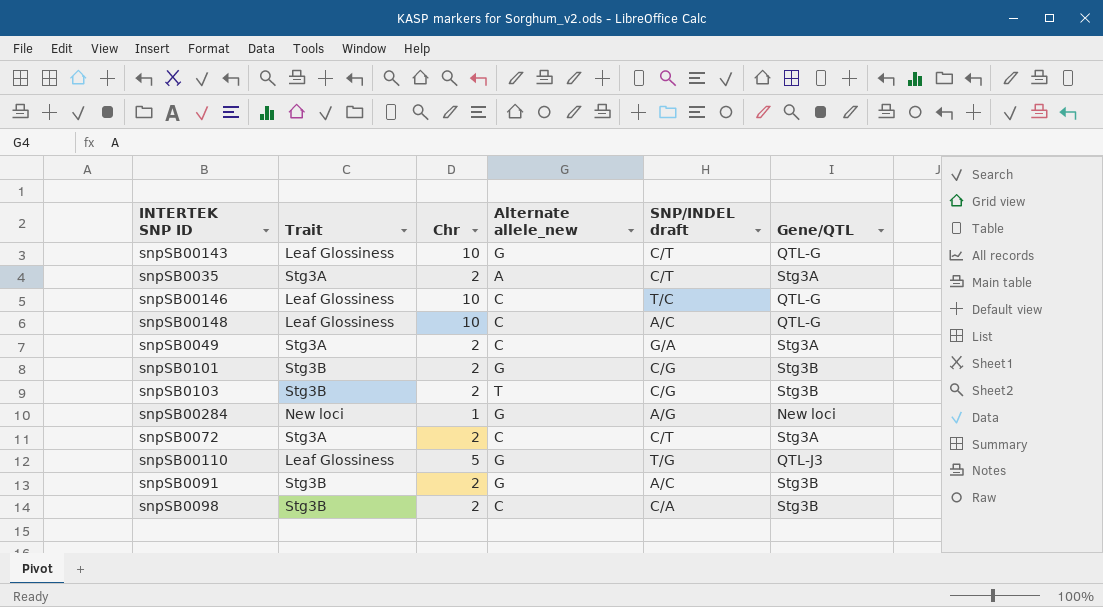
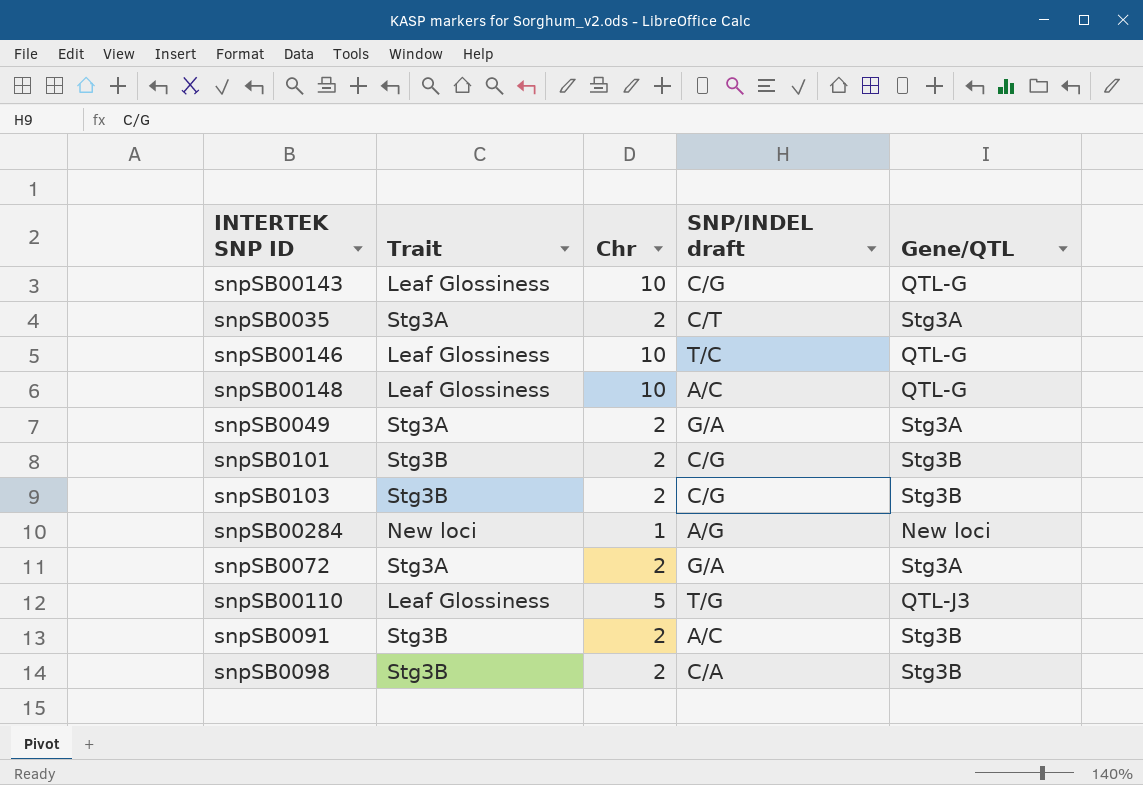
column Alternate allele_new | position: 4 -> none
snpSB00143 | SNP/INDEL draft: C/T -> C/G
snpSB0072 | SNP/INDEL draft: C/T -> G/A

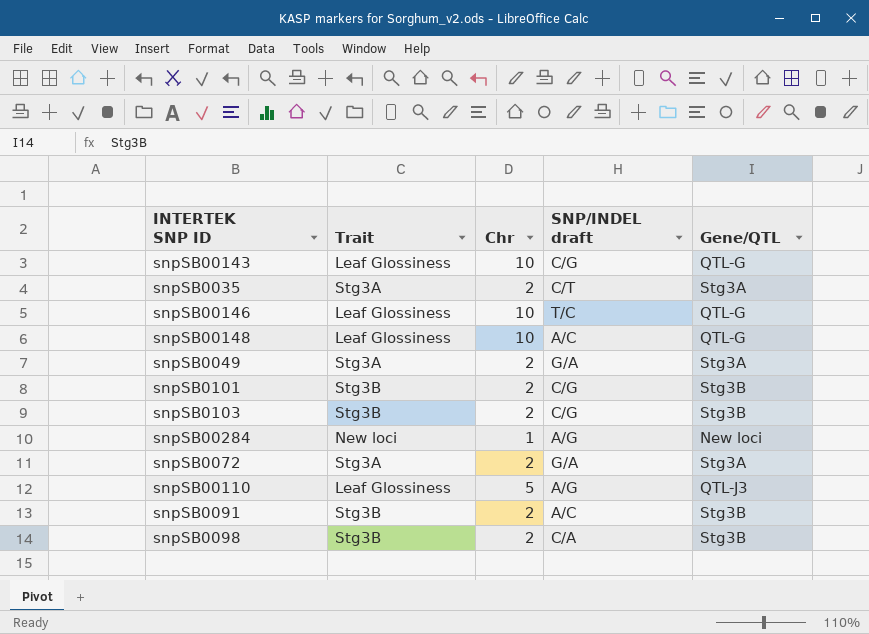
snpSB00110 | SNP/INDEL draft: T/G -> A/G

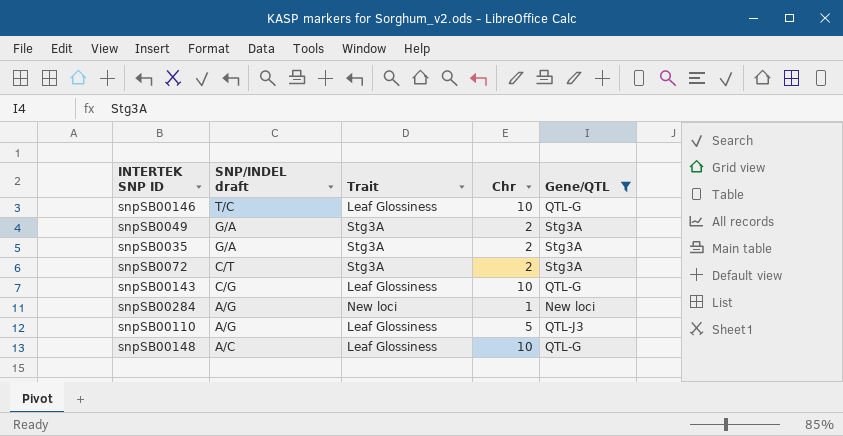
filter: none -> Gene/QTL != Stg3B
row order: none -> SNP/INDEL draft descending
column SNP/INDEL draft | position: 4 -> 2
snpSB0035 | SNP/INDEL draft: C/T -> G/A
snpSB0072 | SNP/INDEL draft: G/A -> C/T

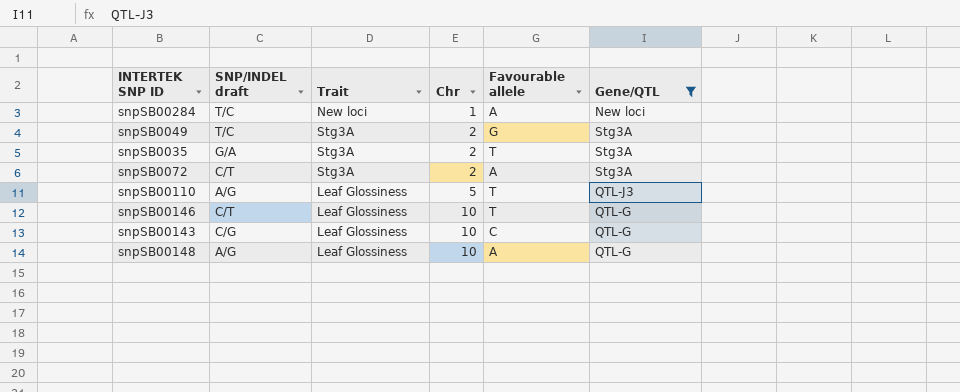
row order: SNP/INDEL draft descending -> Chr ascending
column Favourable allele | position: none -> 5
snpSB00284 | SNP/INDEL draft: A/G -> T/C
snpSB0049 | SNP/INDEL draft: G/A -> T/C
snpSB00146 | SNP/INDEL draft: T/C -> C/T
snpSB00148 | SNP/INDEL draft: A/C -> A/G

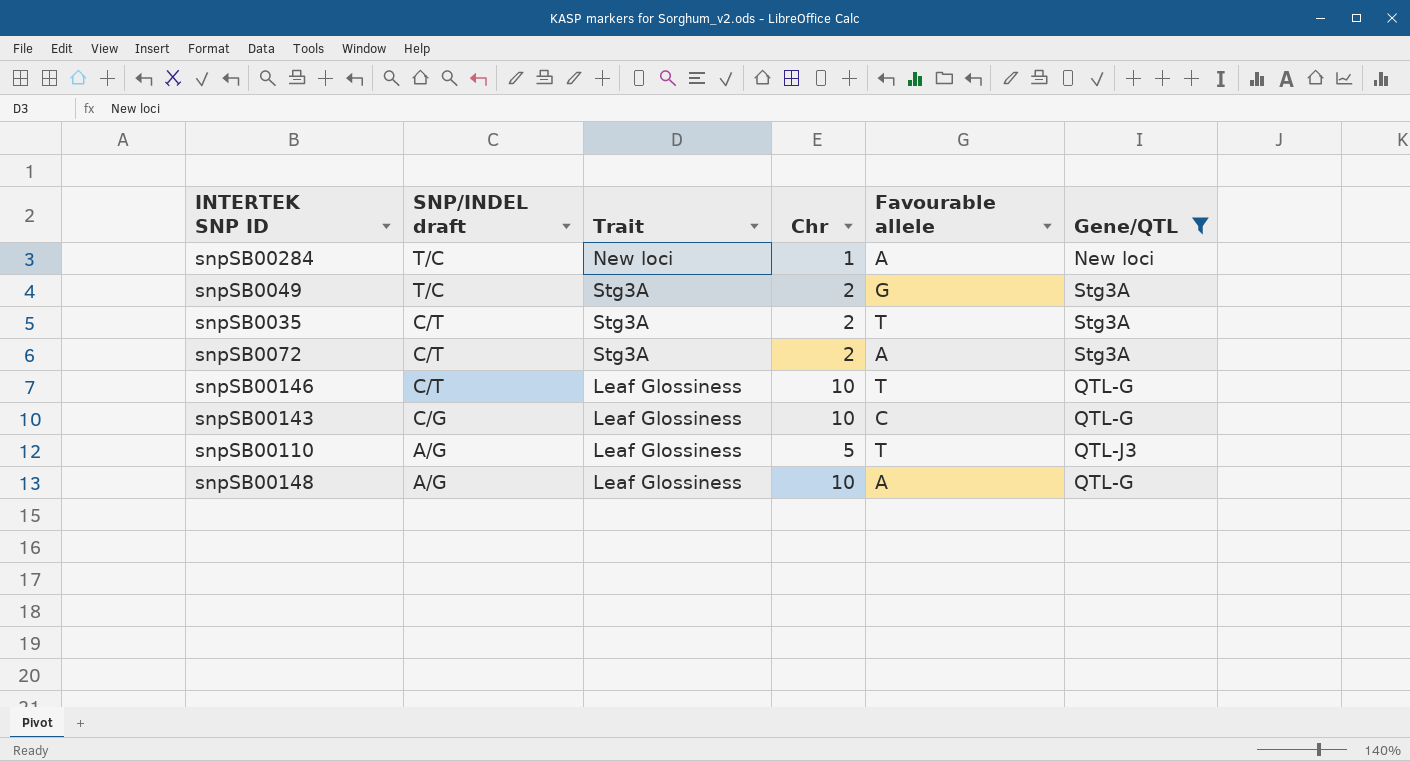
row order: Chr ascending -> SNP/INDEL draft descending
snpSB0035 | SNP/INDEL draft: G/A -> C/T

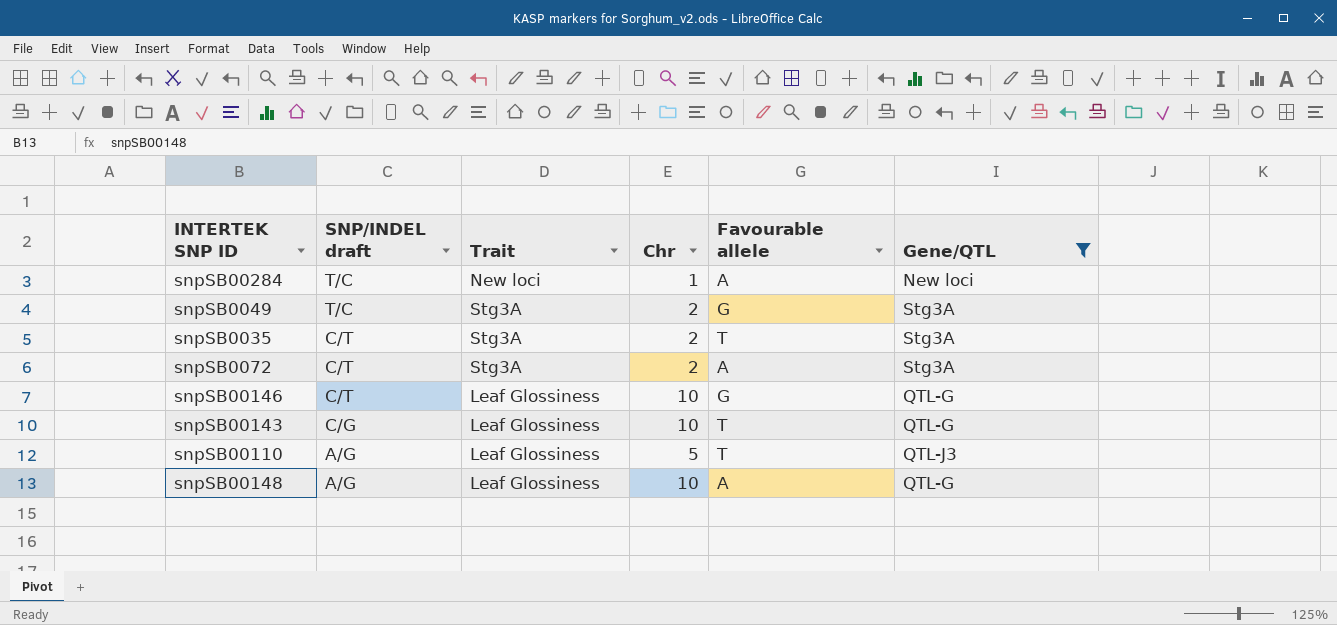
snpSB00146 | Favourable allele: T -> G
snpSB00143 | Favourable allele: C -> T

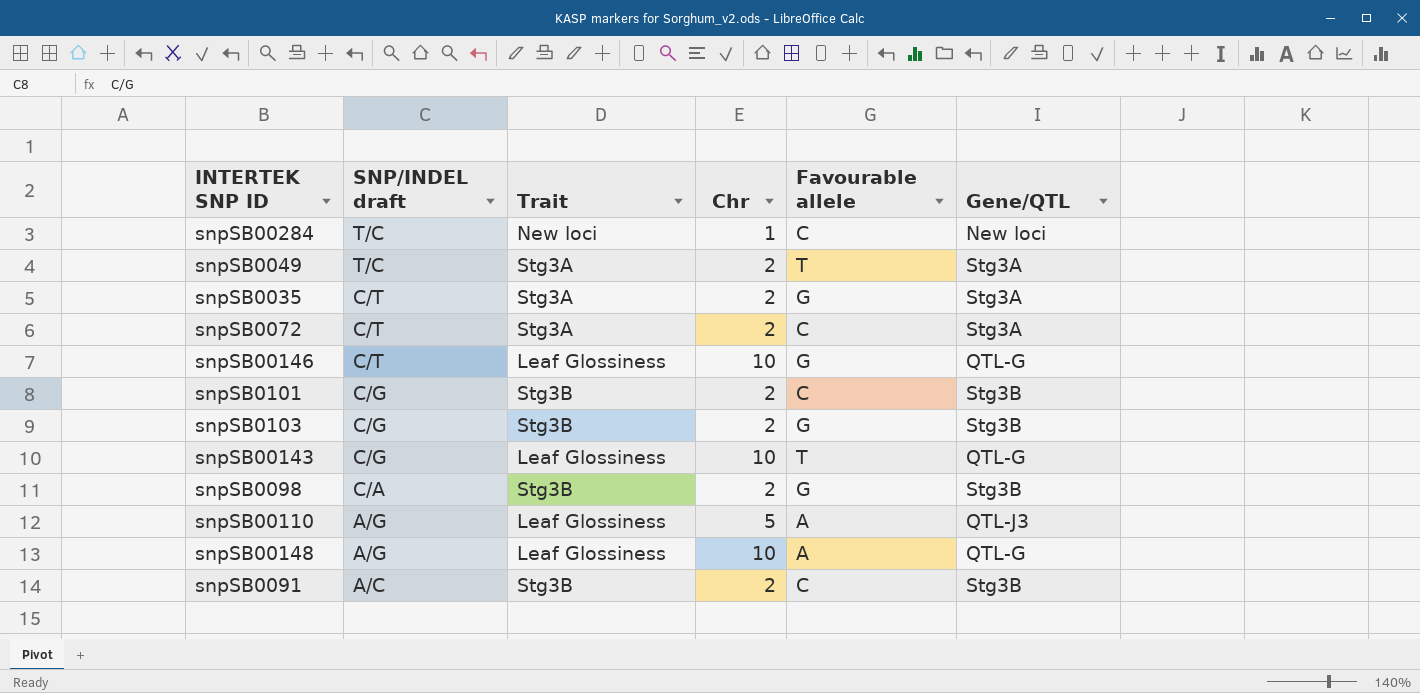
filter: Gene/QTL != Stg3B -> none
snpSB00284 | Favourable allele: A -> C
snpSB0049 | Favourable allele: G -> T
snpSB0035 | Favourable allele: T -> G
snpSB0072 | Favourable allele: A -> C
snpSB00110 | Favourable allele: T -> A

